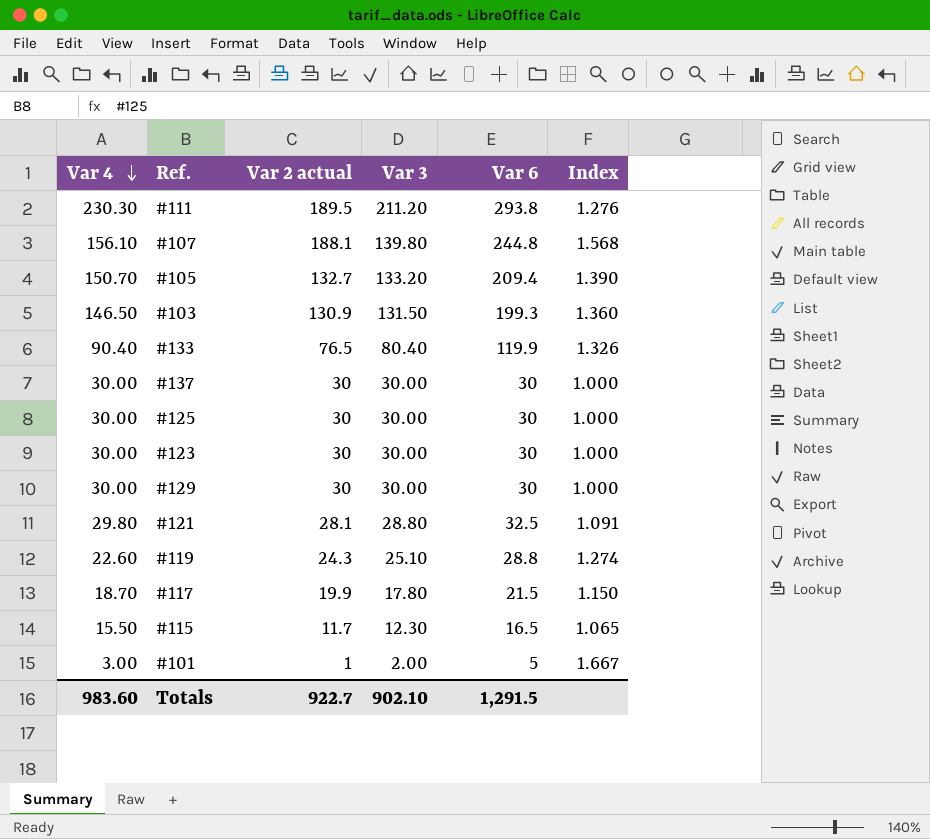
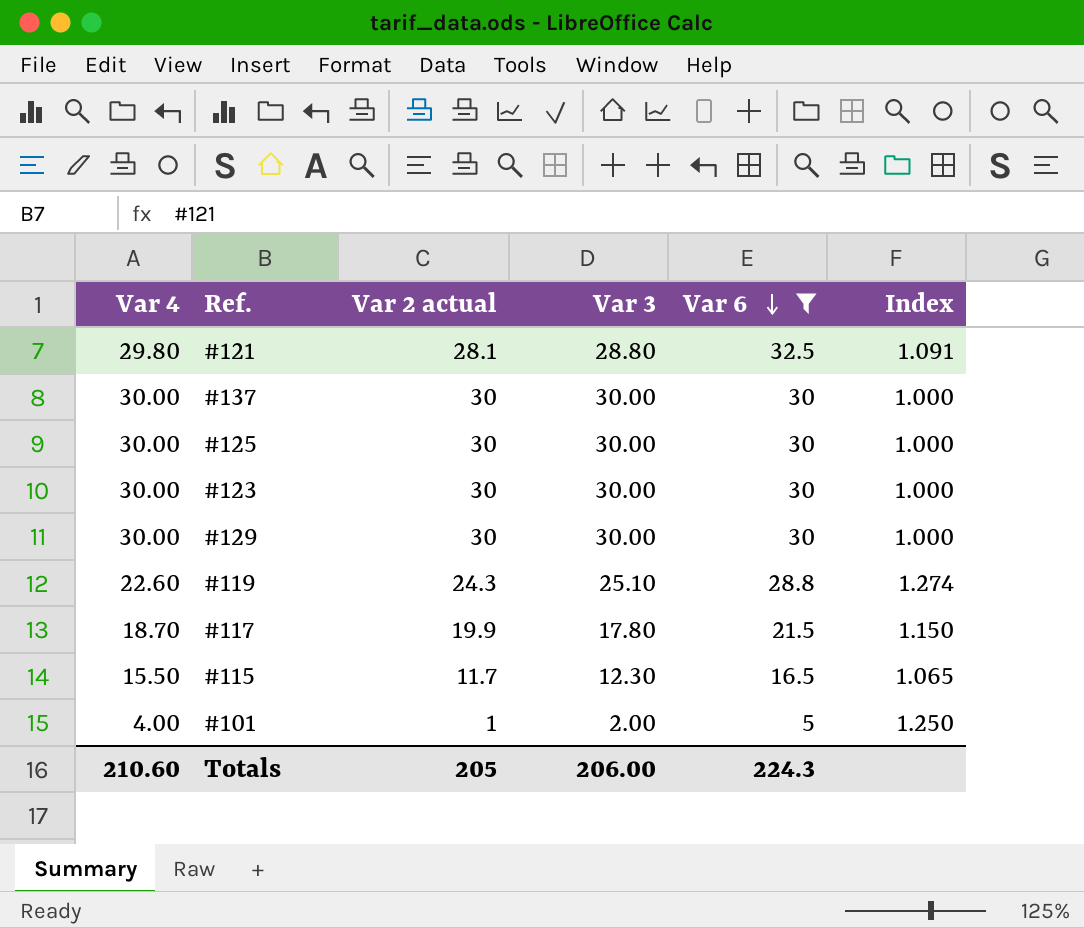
filter: none -> Var 6 <= 32.5
row order: Var 4 descending -> Var 6 descending
#101 | Var 4: 3.00 -> 4.00
#101 | Index: 1.667 -> 1.250
Totals | Var 4: 983.60 -> 210.60
Totals | Var 2 actual: 922.7 -> 205
Totals | Var 3: 902.10 -> 206.00
Totals | Var 6: 1,291.5 -> 224.3

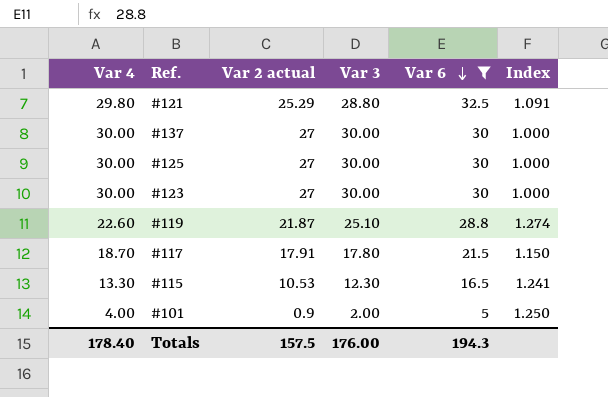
row #129: 30.00 | 30 | 30.00 | 30 | 1.000 -> none
#121 | Var 2 actual: 28.1 -> 25.29
#137 | Var 2 actual: 30 -> 27
#125 | Var 2 actual: 30 -> 27
#123 | Var 2 actual: 30 -> 27
#119 | Var 2 actual: 24.3 -> 21.87
#117 | Var 2 actual: 19.9 -> 17.91
#115 | Var 4: 15.50 -> 13.30
#115 | Var 2 actual: 11.7 -> 10.53
#115 | Index: 1.065 -> 1.241
#101 | Var 2 actual: 1 -> 0.9
Totals | Var 4: 210.60 -> 178.40
Totals | Var 2 actual: 205 -> 157.5
Totals | Var 3: 206.00 -> 176.00
Totals | Var 6: 224.3 -> 194.3

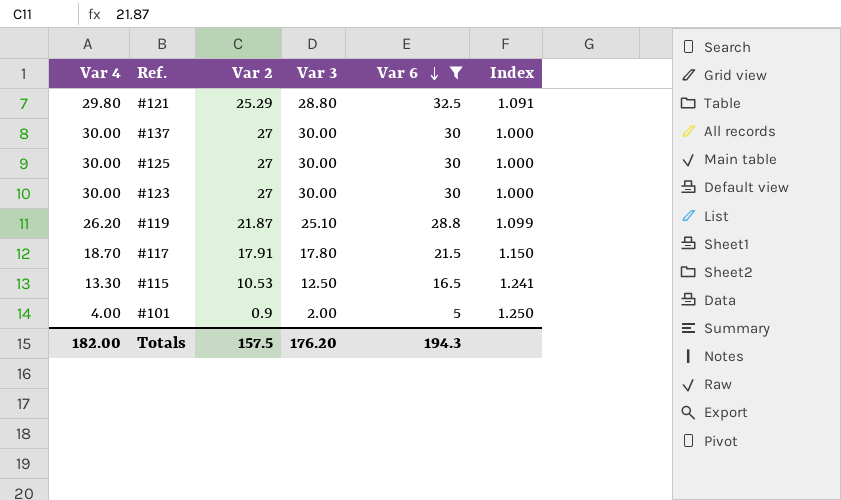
column name: Var 2 actual -> Var 2
#119 | Var 4: 22.60 -> 26.20
#119 | Index: 1.274 -> 1.099
#115 | Var 3: 12.30 -> 12.50
Totals | Var 4: 178.40 -> 182.00
Totals | Var 3: 176.00 -> 176.20

